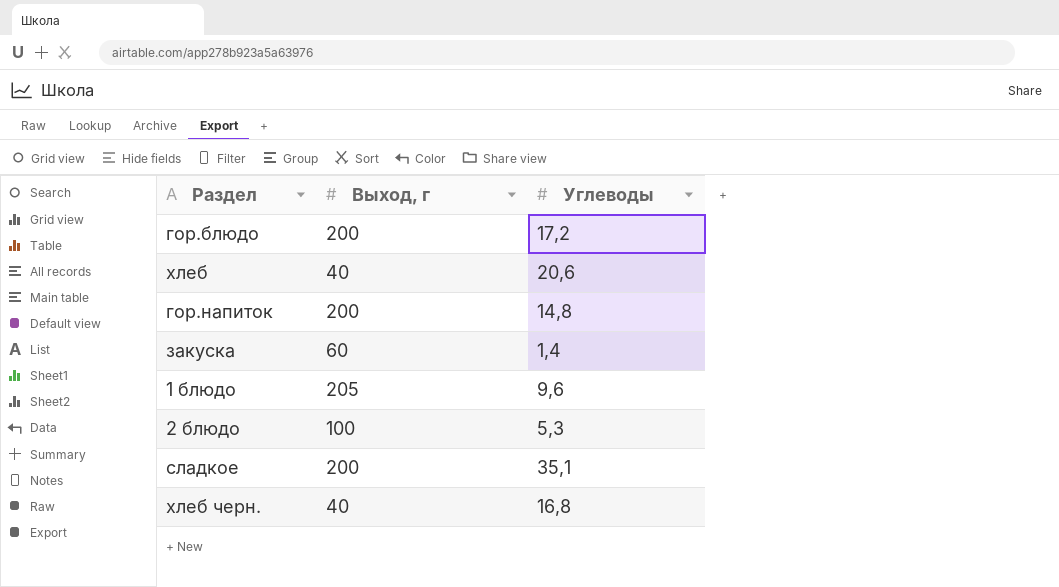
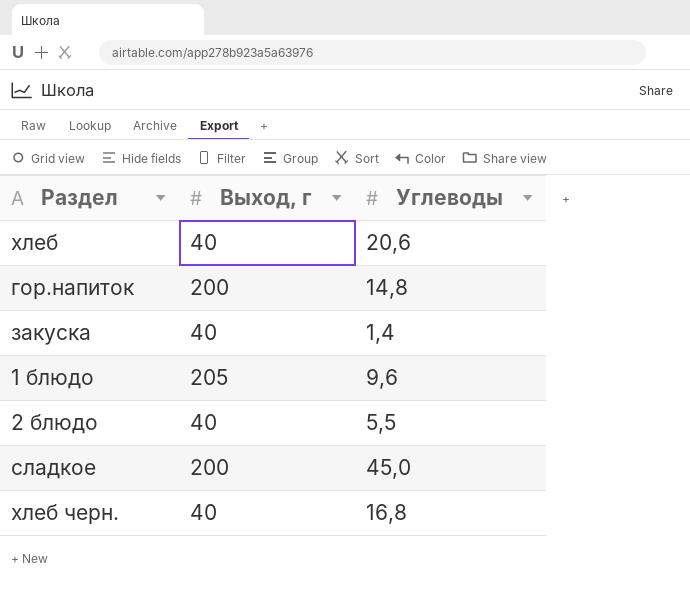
row гор.блюдо: 200 | 17,2 -> none
закуска | Выход, г: 60 -> 40
2 блюдо | Выход, г: 100 -> 40
2 блюдо | Углеводы: 5,3 -> 5,5
сладкое | Углеводы: 35,1 -> 45,0

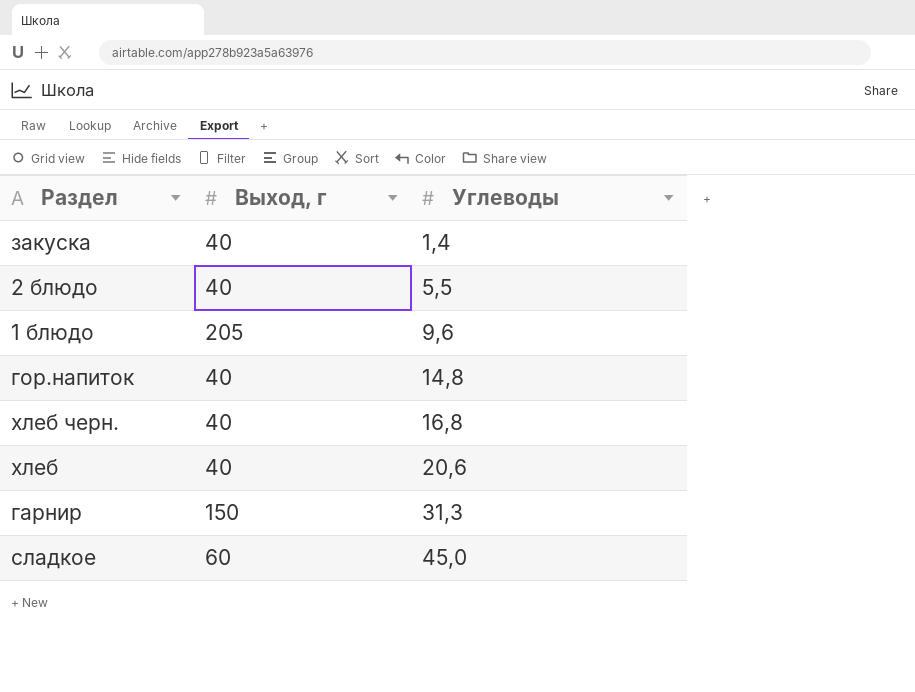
row order: none -> Углеводы ascending
гор.напиток | Выход, г: 200 -> 40
row гарнир: none -> 150 | 31,3
сладкое | Выход, г: 200 -> 60

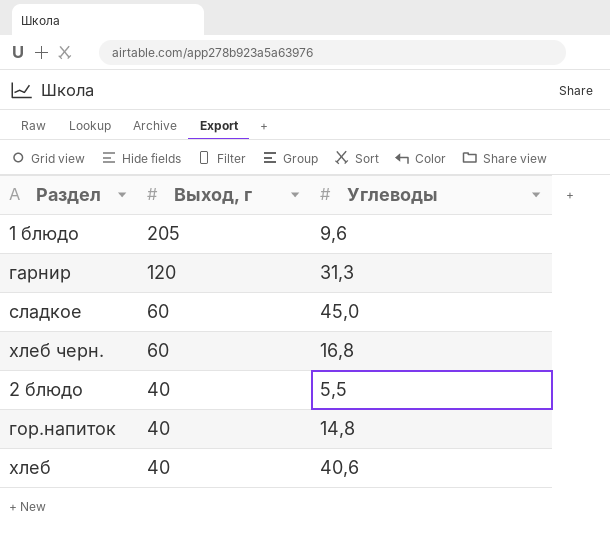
row order: Углеводы ascending -> Выход, г descending
row закуска: 40 | 1,4 -> none
гарнир | Выход, г: 150 -> 120
хлеб черн. | Выход, г: 40 -> 60
хлеб | Углеводы: 20,6 -> 40,6

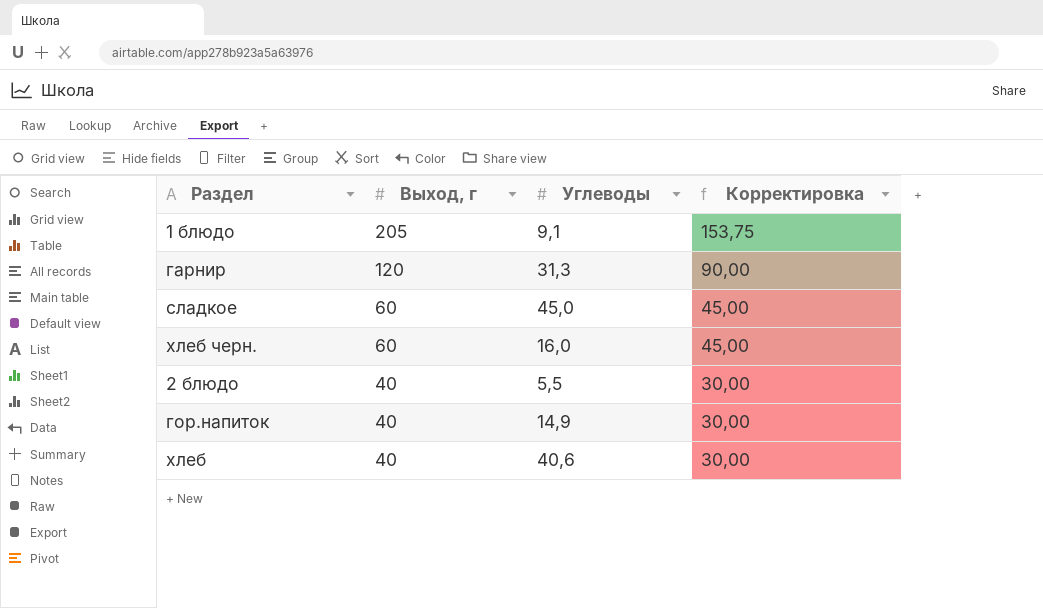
column Корректировка | formula: none -> [Выход, г] * 0,75
1 блюдо | Углеводы: 9,6 -> 9,1
хлеб черн. | Углеводы: 16,8 -> 16,0
гор.напиток | Углеводы: 14,8 -> 14,9

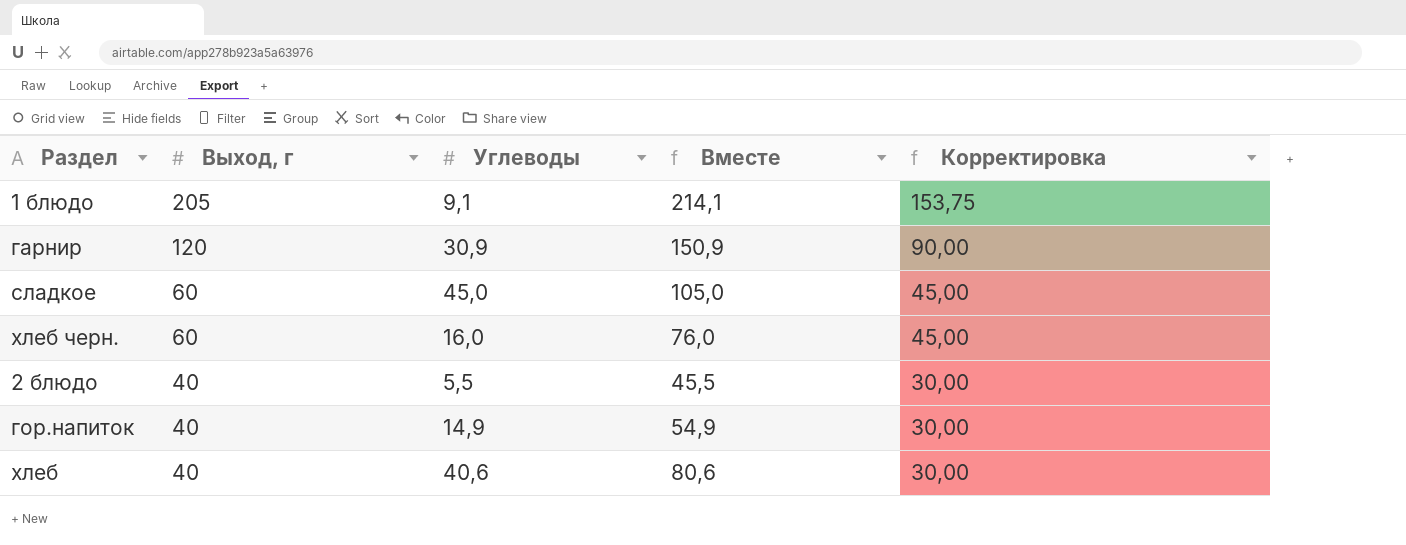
column Вместе | formula: none -> [Выход, г] + [Углеводы]
гарнир | Углеводы: 31,3 -> 30,9

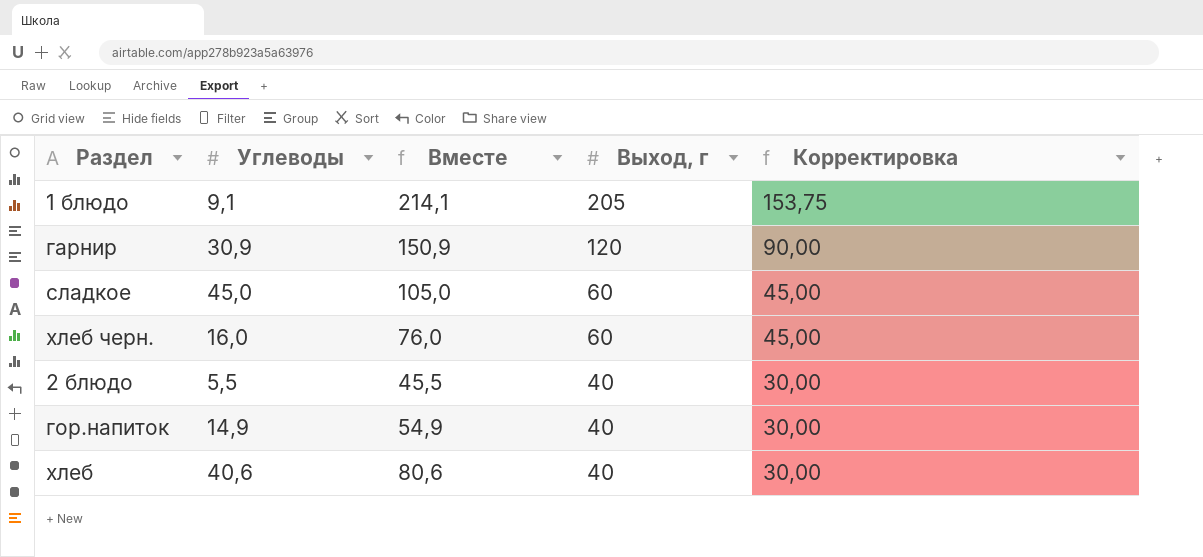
column Выход, г | position: 2 -> 4

